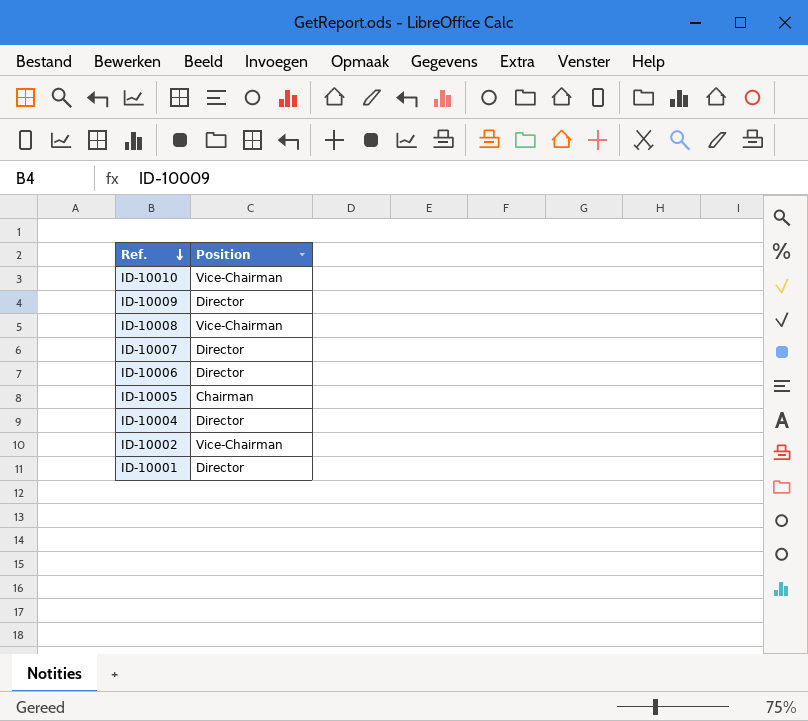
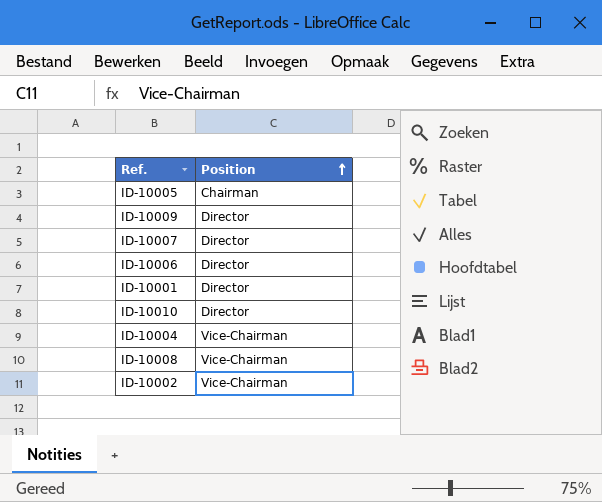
row order: Ref. descending -> Position ascending
ID-10010 | Position: Vice-Chairman -> Director
ID-10004 | Position: Director -> Vice-Chairman

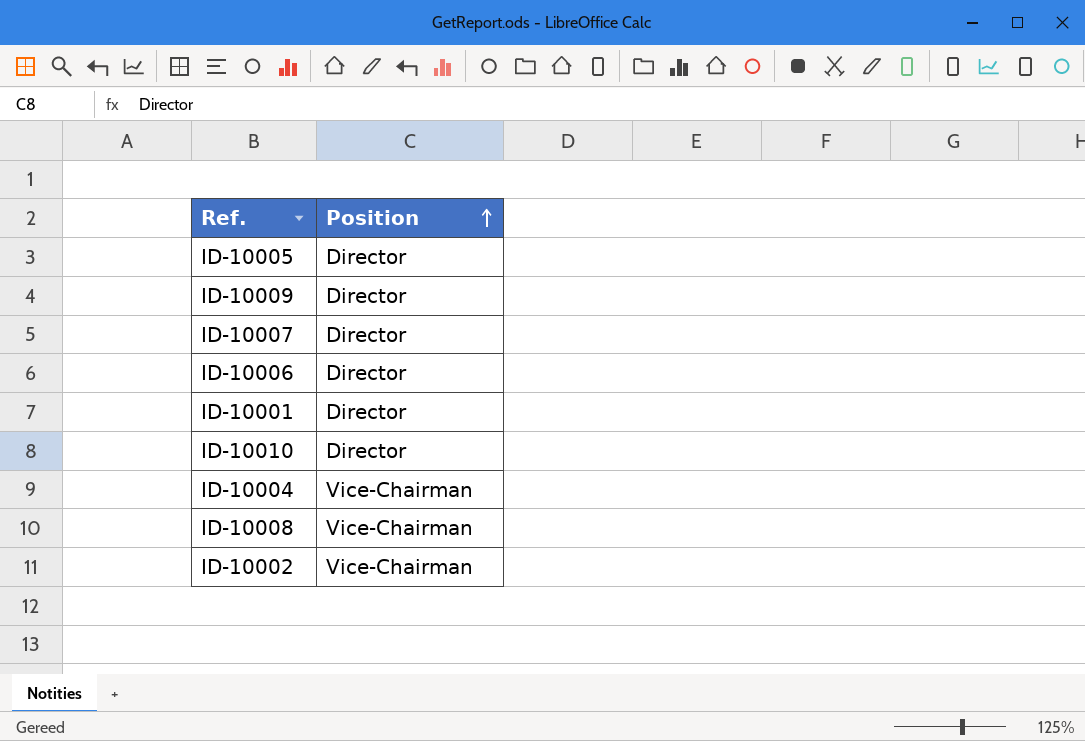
ID-10005 | Position: Chairman -> Director

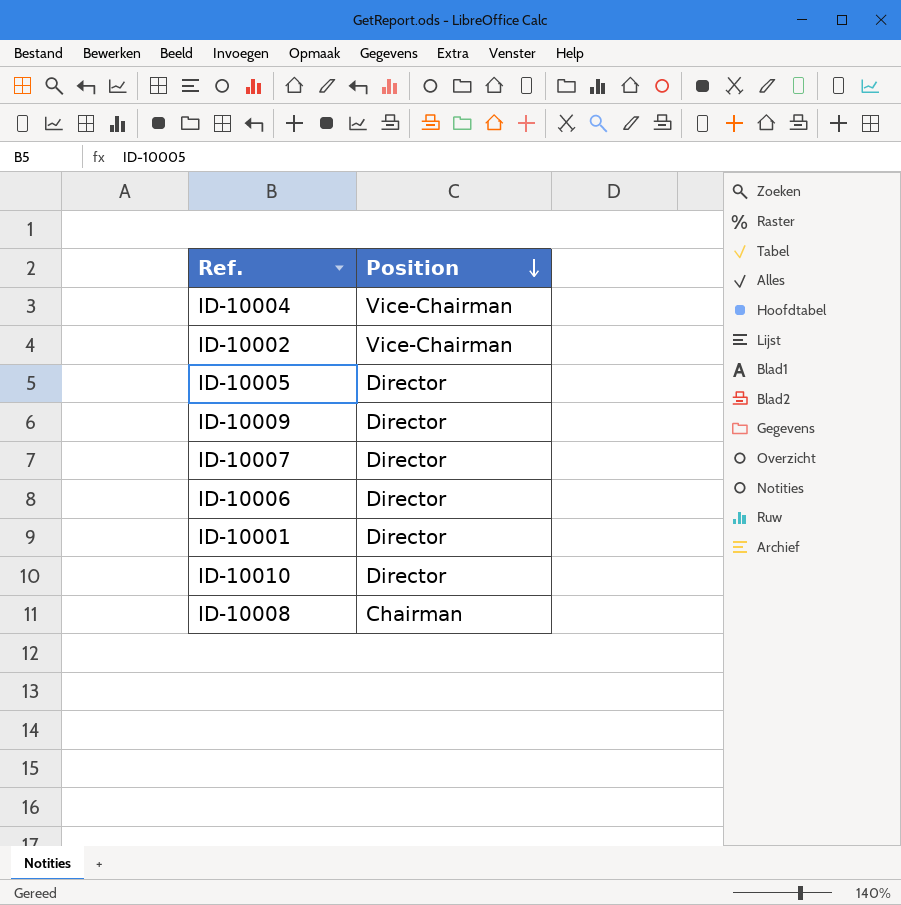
row order: Position ascending -> Position descending
ID-10008 | Position: Vice-Chairman -> Chairman

